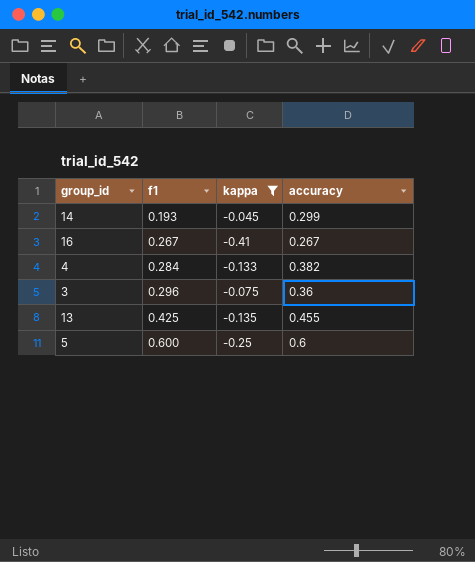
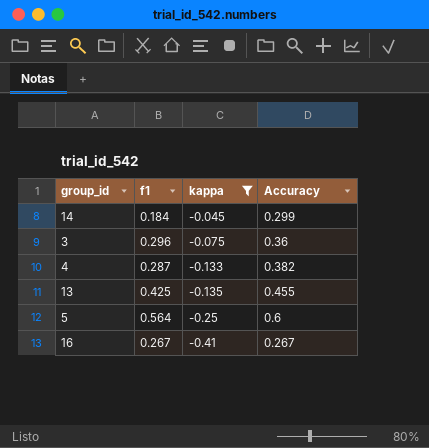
row order: f1 ascending -> kappa descending
column name: accuracy -> Accuracy
14 | f1: 0.193 -> 0.184
4 | f1: 0.284 -> 0.287
5 | f1: 0.600 -> 0.564

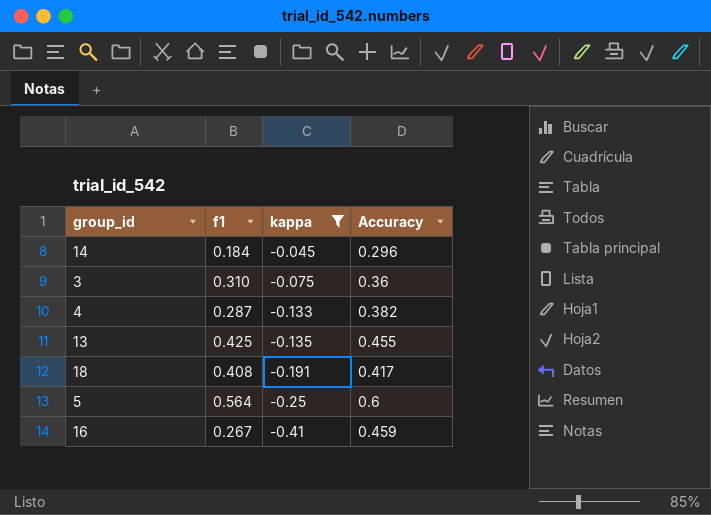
14 | Accuracy: 0.299 -> 0.296
3 | f1: 0.296 -> 0.310
row 18: none -> 0.408 | -0.191 | 0.417
16 | Accuracy: 0.267 -> 0.459

